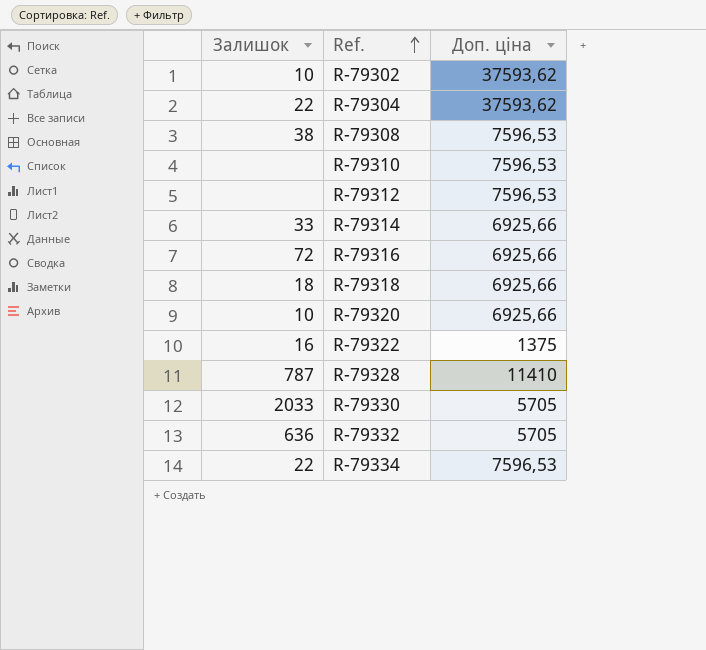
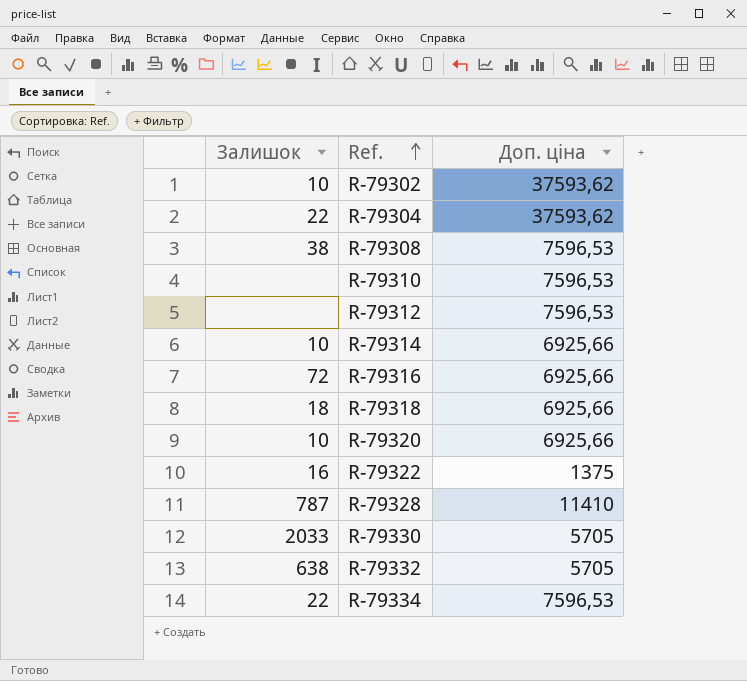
R-79314 | Залишок: 33 -> 10
R-79332 | Залишок: 636 -> 638

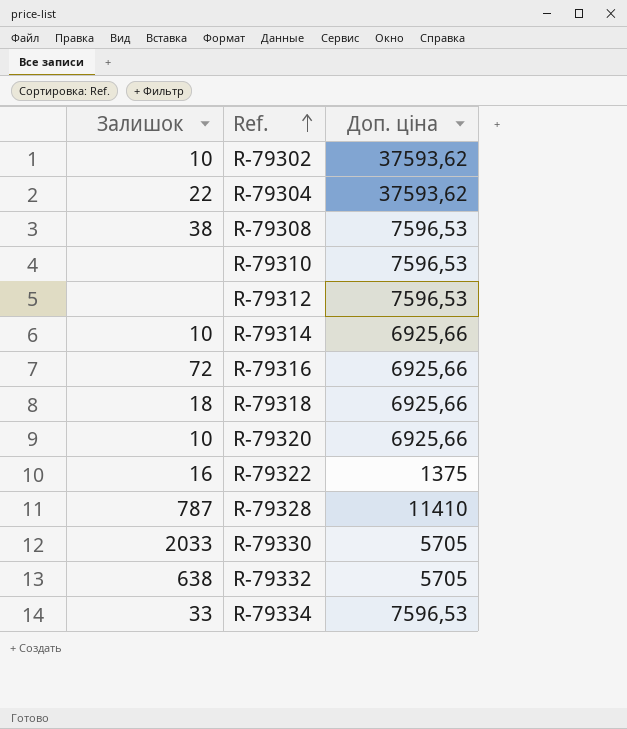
R-79334 | Залишок: 22 -> 33

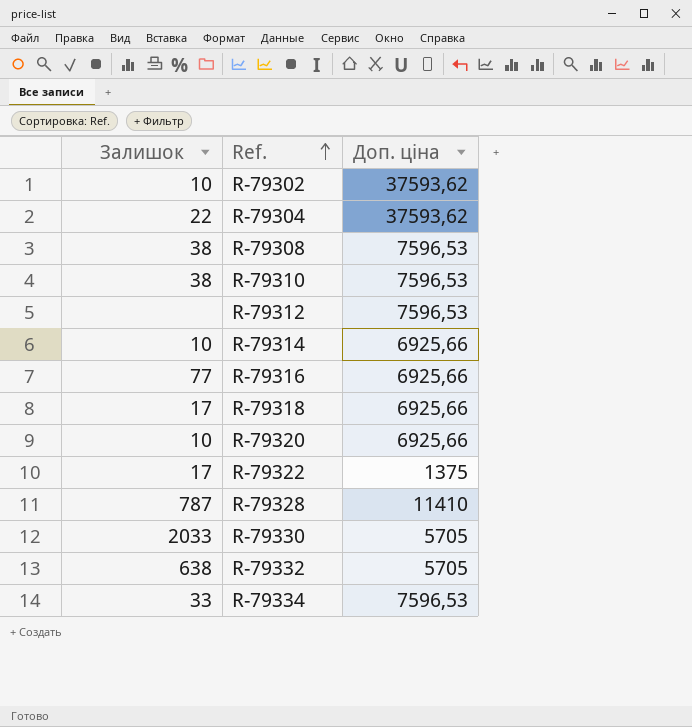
R-79310 | Залишок: none -> 38
R-79316 | Залишок: 72 -> 77
R-79318 | Залишок: 18 -> 17
R-79322 | Залишок: 16 -> 17

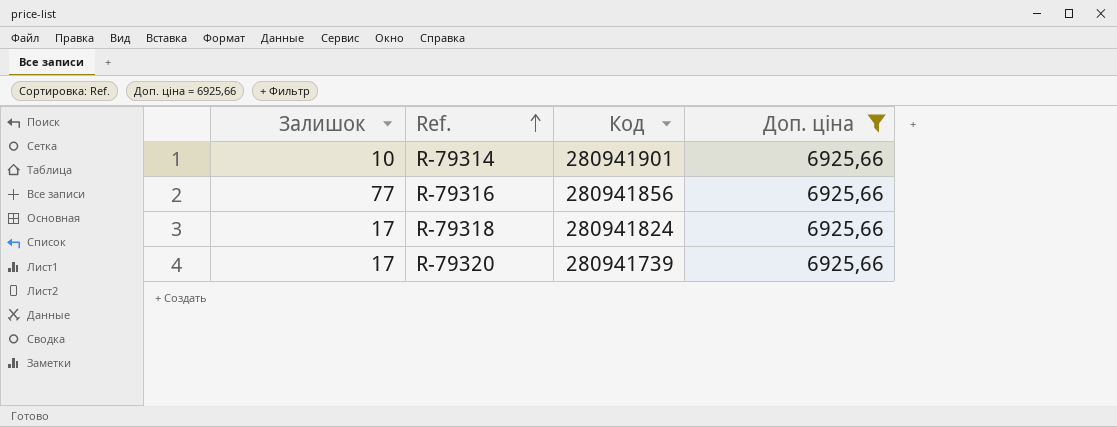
filter: none -> Доп. ціна = 6925,66
column Код | position: none -> 3
R-79320 | Залишок: 10 -> 17

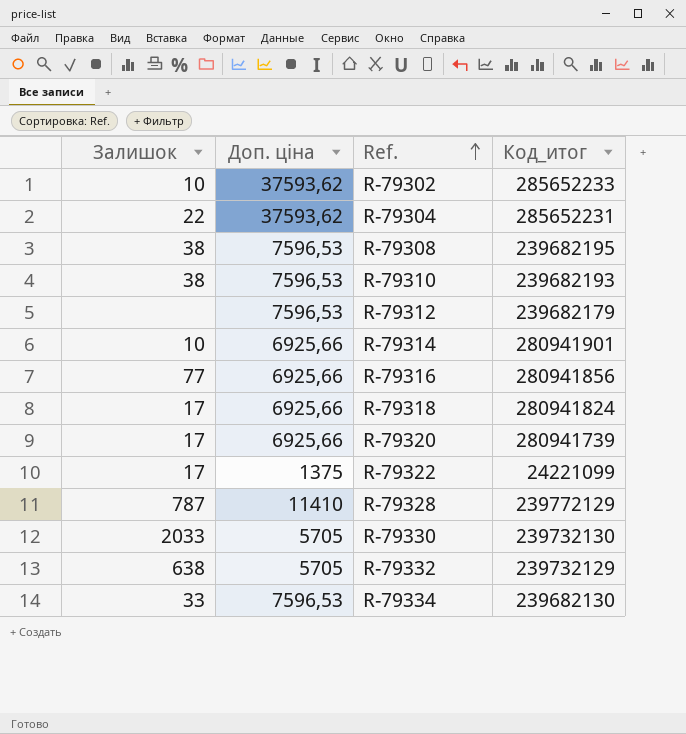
filter: Доп. ціна = 6925,66 -> none
column Доп. ціна | position: 4 -> 2
column name: Код -> Код_итог

